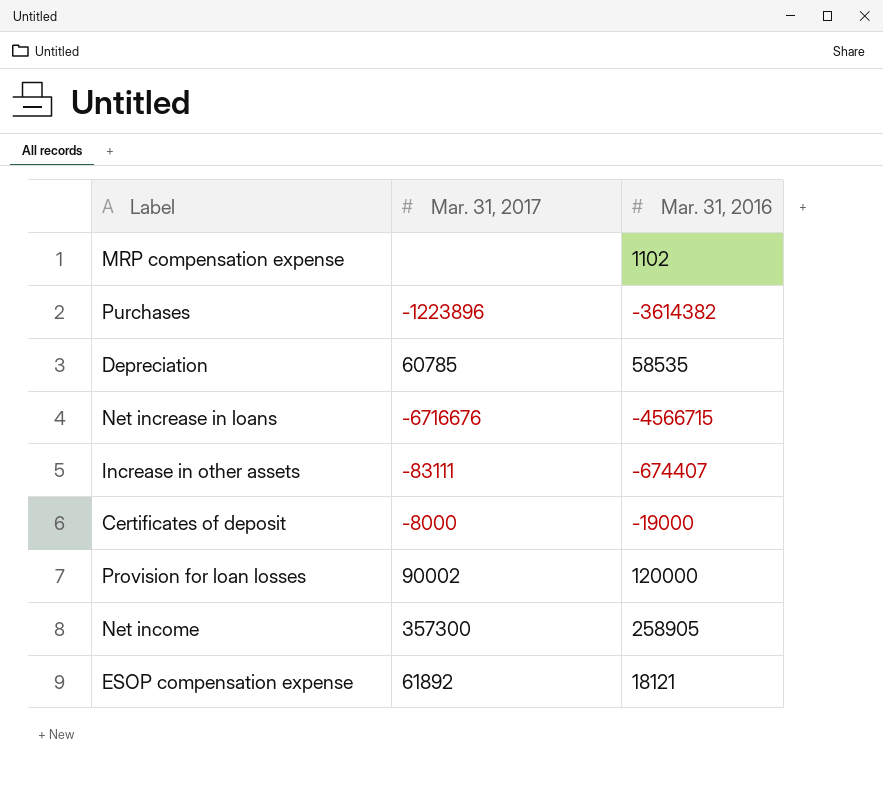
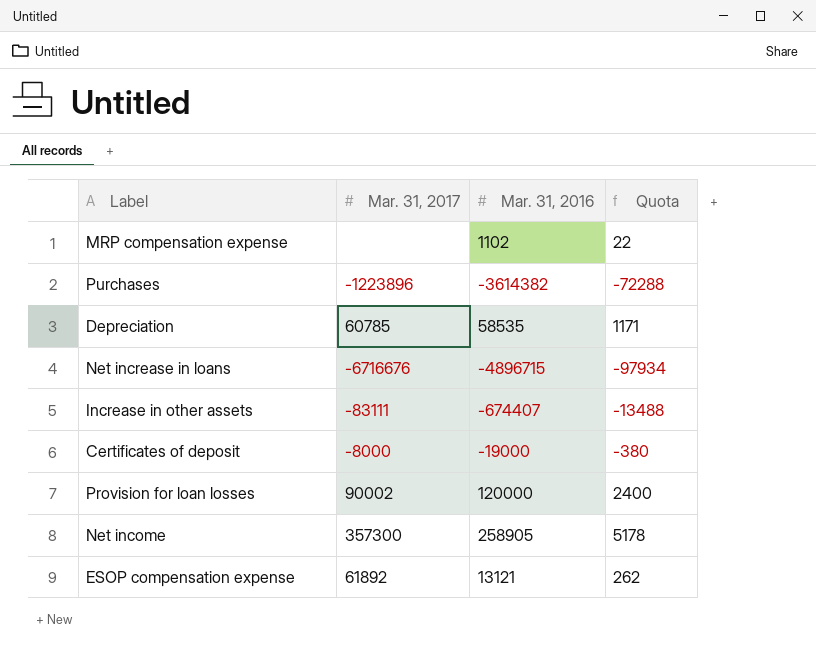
column Quota | formula: none -> [Mar. 31, 2016] * 0.02
Net increase in loans | Mar. 31, 2016: -4566715 -> -4896715
ESOP compensation expense | Mar. 31, 2016: 18121 -> 13121

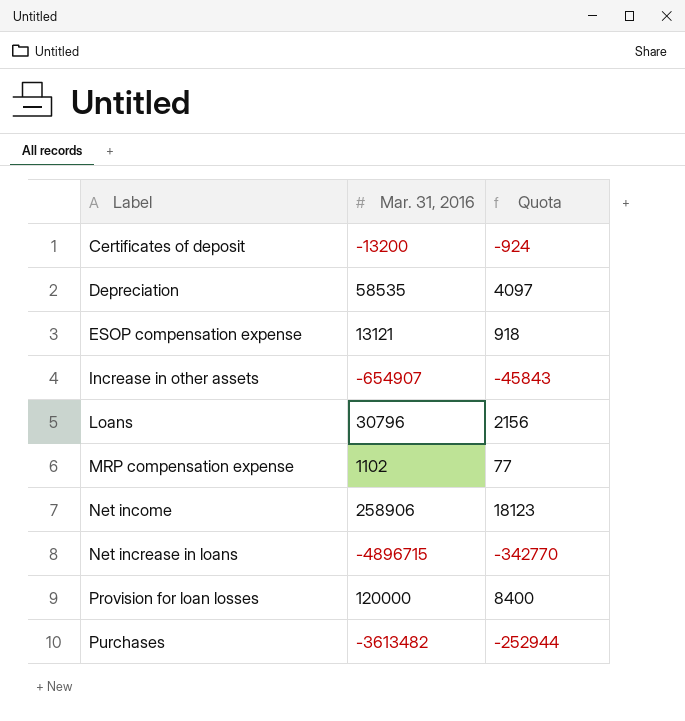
row order: none -> Label ascending
column Mar. 31, 2017 | position: 2 -> none
column Quota | formula: [Mar. 31, 2016] * 0.02 -> [Mar. 31, 2016] * 0.07
Certificates of deposit | Mar. 31, 2016: -19000 -> -13200
Increase in other assets | Mar. 31, 2016: -674407 -> -654907
row Loans: none -> 30796 | 2156
Net income | Mar. 31, 2016: 258905 -> 258906
Purchases | Mar. 31, 2016: -3614382 -> -3613482

